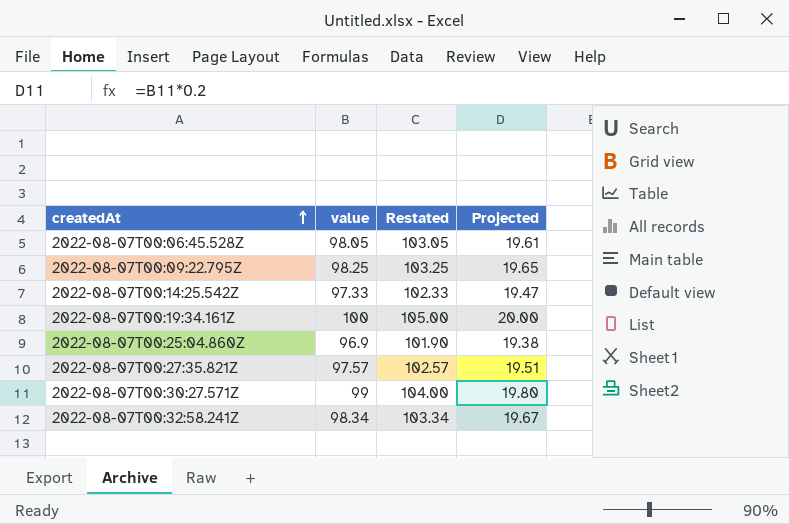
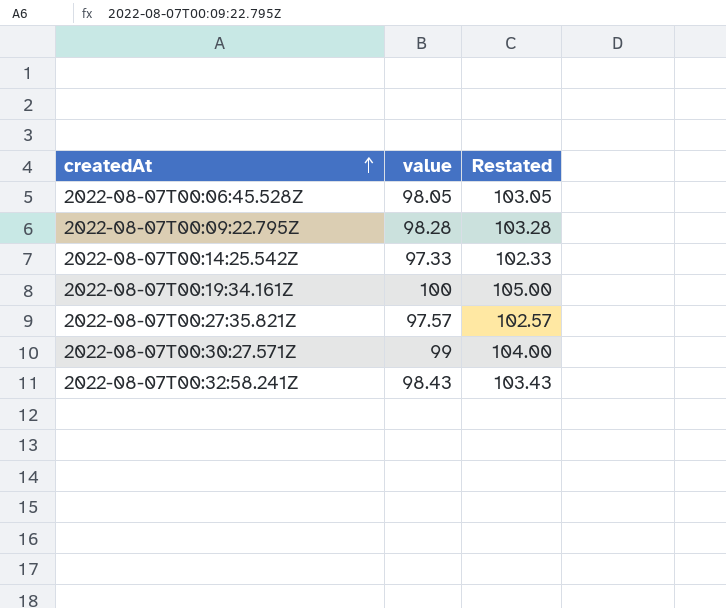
column Projected | formula: [value] * 0.2 -> none
row 2022-08-07T00:25:04.860Z: 96.9 | 101.90 | 19.38 -> none
2022-08-07T00:09:22.795Z | value: 98.25 -> 98.28
2022-08-07T00:09:22.795Z | Restated: 103.25 -> 103.28
2022-08-07T00:32:58.241Z | value: 98.34 -> 98.43
2022-08-07T00:32:58.241Z | Restated: 103.34 -> 103.43

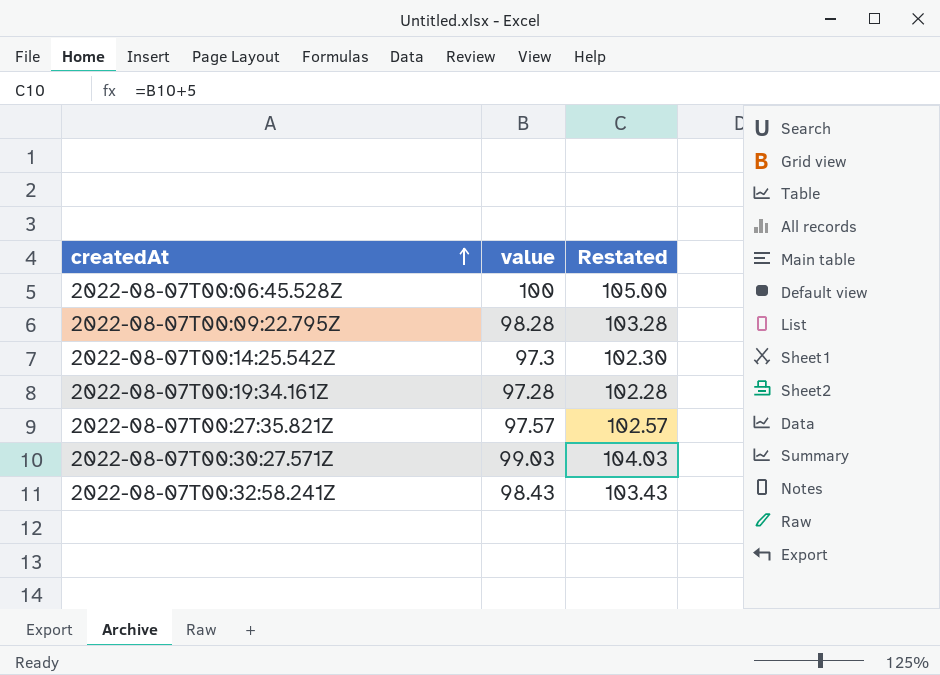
2022-08-07T00:06:45.528Z | value: 98.05 -> 100
2022-08-07T00:06:45.528Z | Restated: 103.05 -> 105.00
2022-08-07T00:14:25.542Z | value: 97.33 -> 97.3
2022-08-07T00:14:25.542Z | Restated: 102.33 -> 102.30
2022-08-07T00:19:34.161Z | value: 100 -> 97.28
2022-08-07T00:19:34.161Z | Restated: 105.00 -> 102.28
2022-08-07T00:30:27.571Z | value: 99 -> 99.03
2022-08-07T00:30:27.571Z | Restated: 104.00 -> 104.03

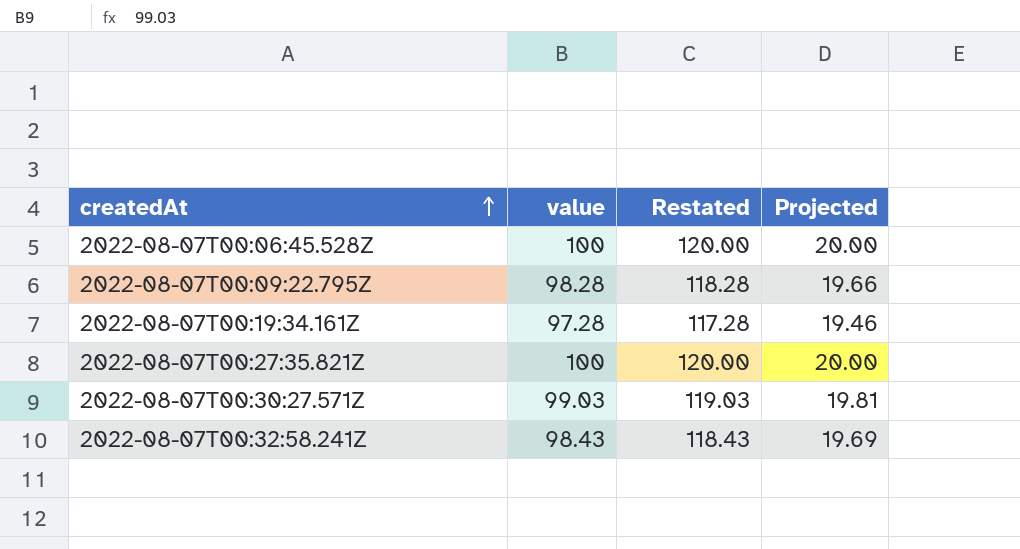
column Restated | formula: [value] + 5 -> [value] + 20
column Projected | formula: none -> [value] * 0.2
row 2022-08-07T00:14:25.542Z: 97.3 | 102.30 -> none
2022-08-07T00:27:35.821Z | value: 97.57 -> 100

